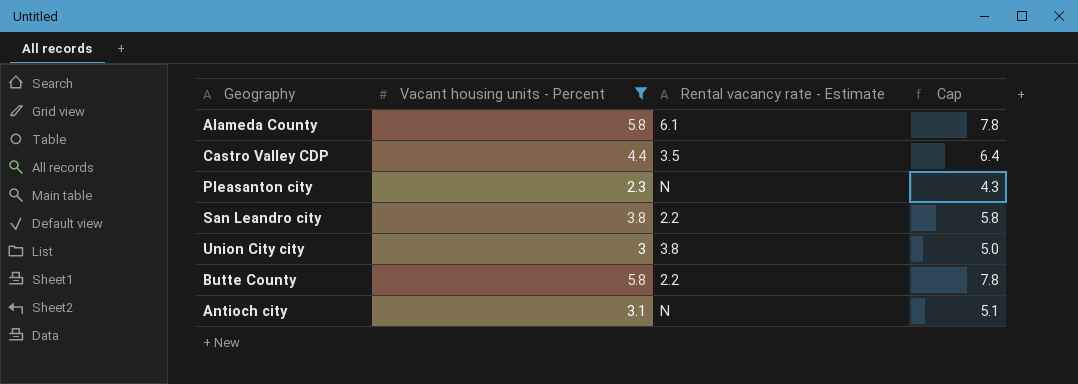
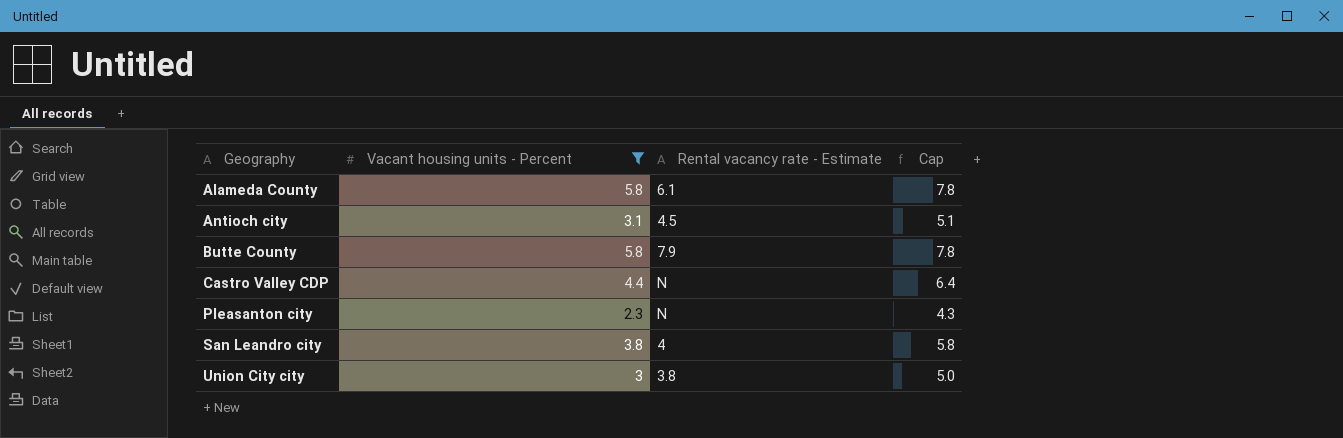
row order: none -> Geography ascending
Antioch city | Rental vacancy rate - Estimate: N -> 4.5
Butte County | Rental vacancy rate - Estimate: 2.2 -> 7.9
Castro Valley CDP | Rental vacancy rate - Estimate: 3.5 -> N
San Leandro city | Rental vacancy rate - Estimate: 2.2 -> 4

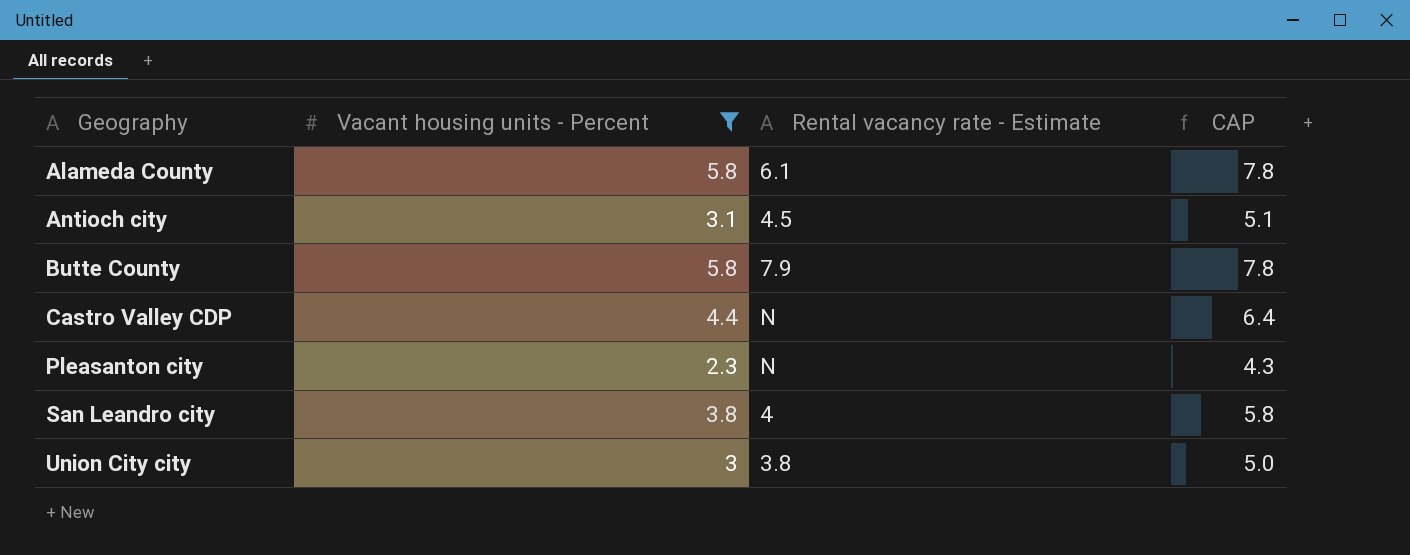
column name: Cap -> CAP

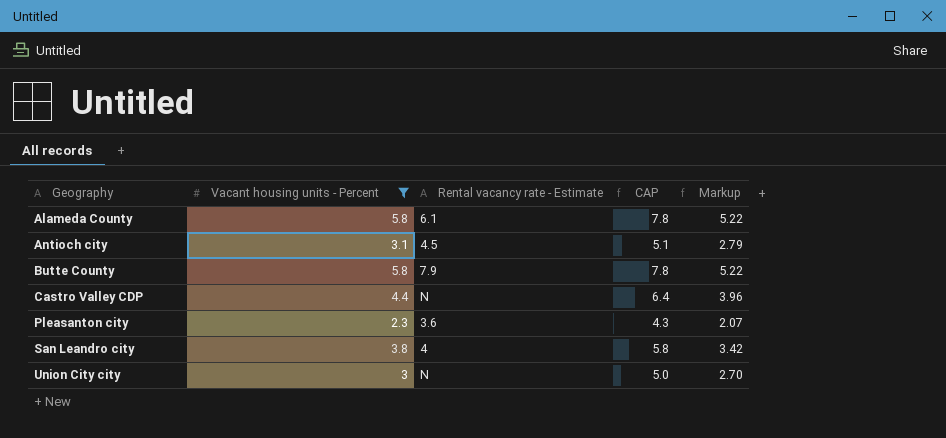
column Markup | formula: none -> [Vacant housing units - Percent] * 0.9
Pleasanton city | Rental vacancy rate - Estimate: N -> 3.6
Union City city | Rental vacancy rate - Estimate: 3.8 -> N

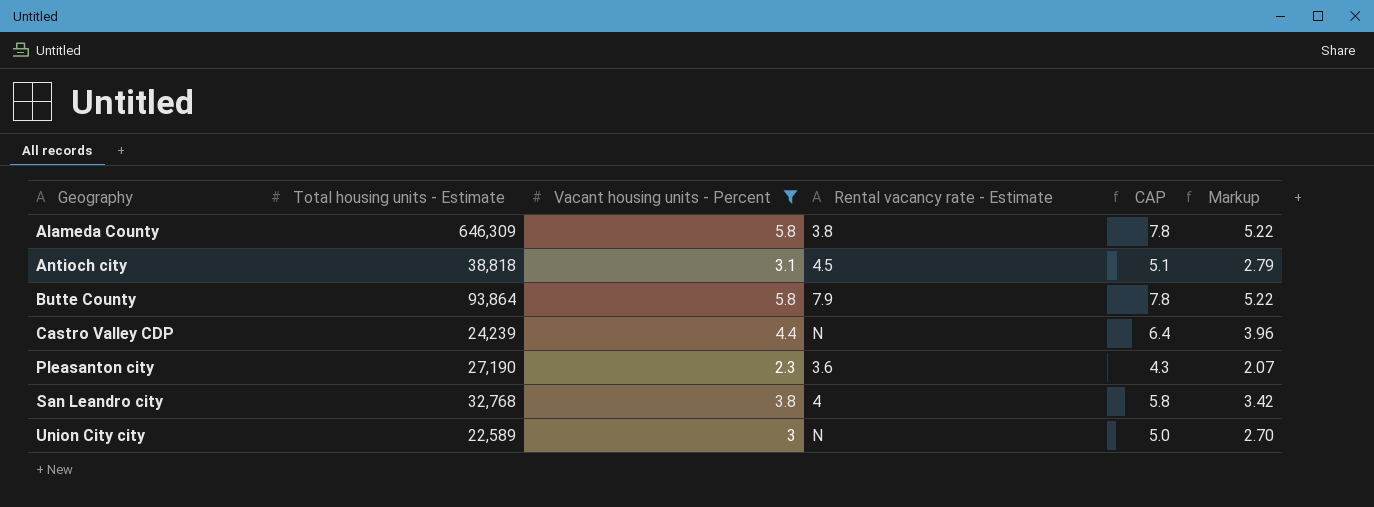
column Total housing units - Estimate | position: none -> 2
Alameda County | Rental vacancy rate - Estimate: 6.1 -> 3.8

